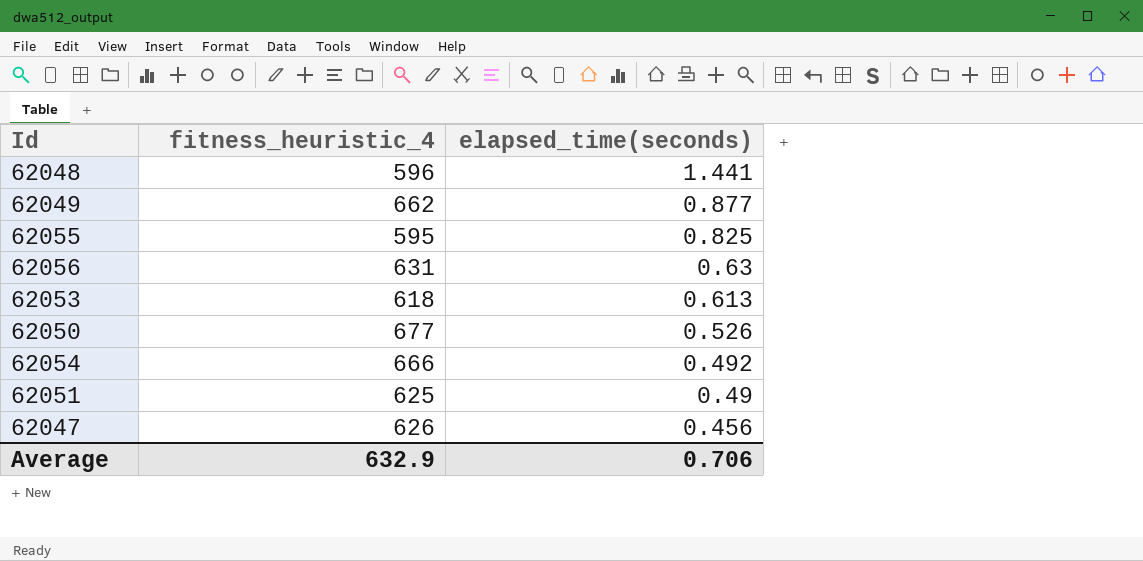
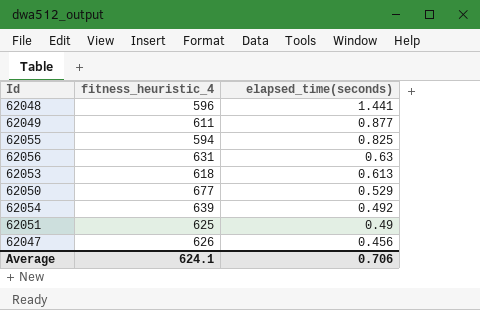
62049 | fitness_heuristic_4: 662 -> 611
62055 | fitness_heuristic_4: 595 -> 594
62050 | elapsed_time(seconds): 0.526 -> 0.529
62054 | fitness_heuristic_4: 666 -> 639
Average | fitness_heuristic_4: 632.9 -> 624.1

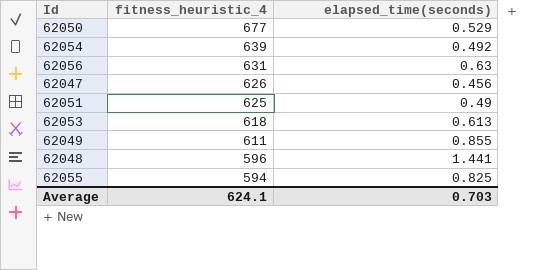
row order: elapsed_time(seconds) descending -> fitness_heuristic_4 descending
62049 | elapsed_time(seconds): 0.877 -> 0.855
Average | elapsed_time(seconds): 0.706 -> 0.703

